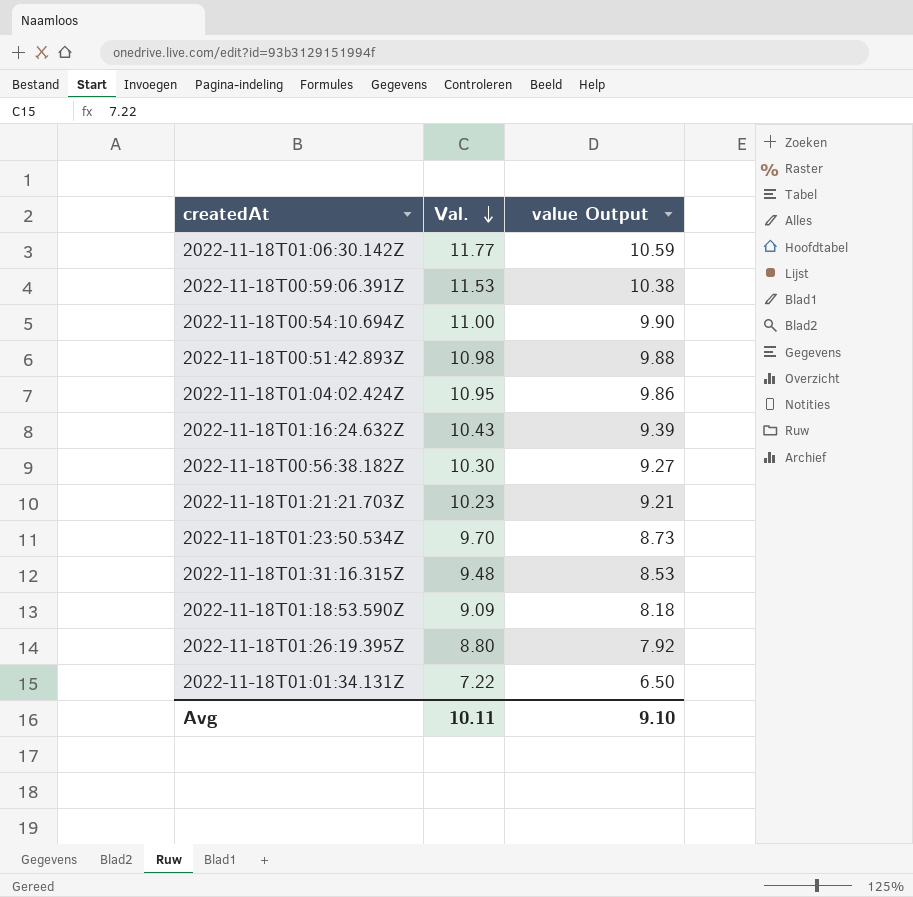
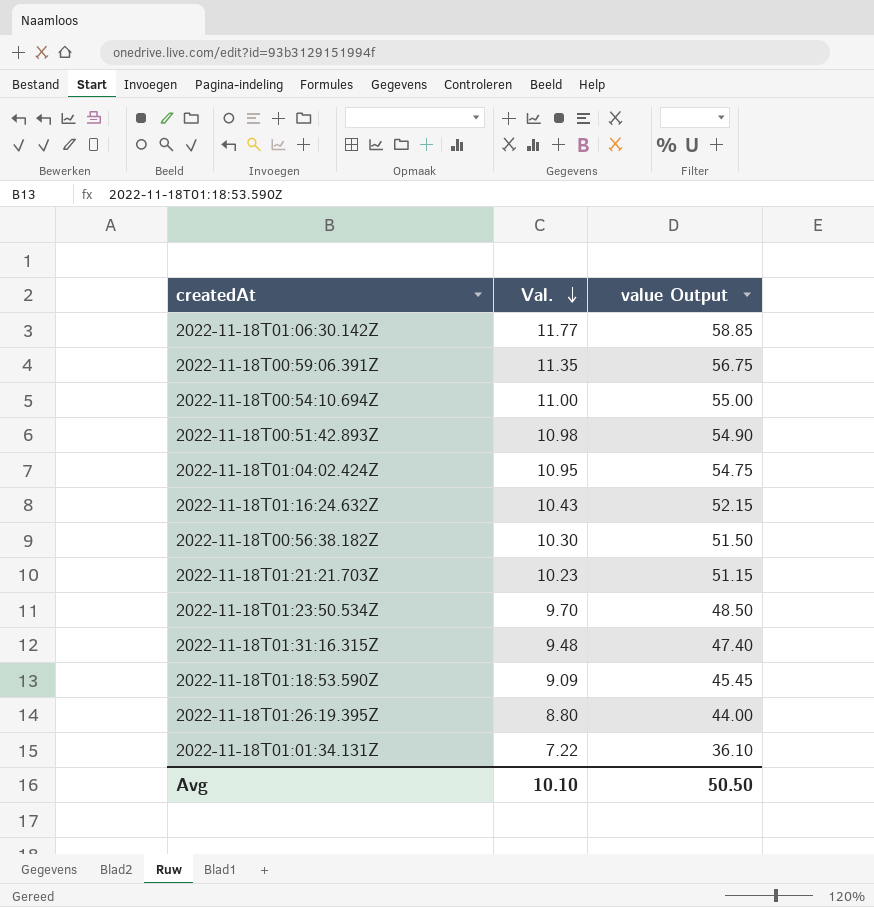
column value Output | formula: [Val.] * 0.9 -> [Val.] * 5
2022-11-18T00:59:06.391Z | Val.: 11.53 -> 11.35
Avg | Val.: 10.11 -> 10.10
Avg | value Output: 9.10 -> 50.50

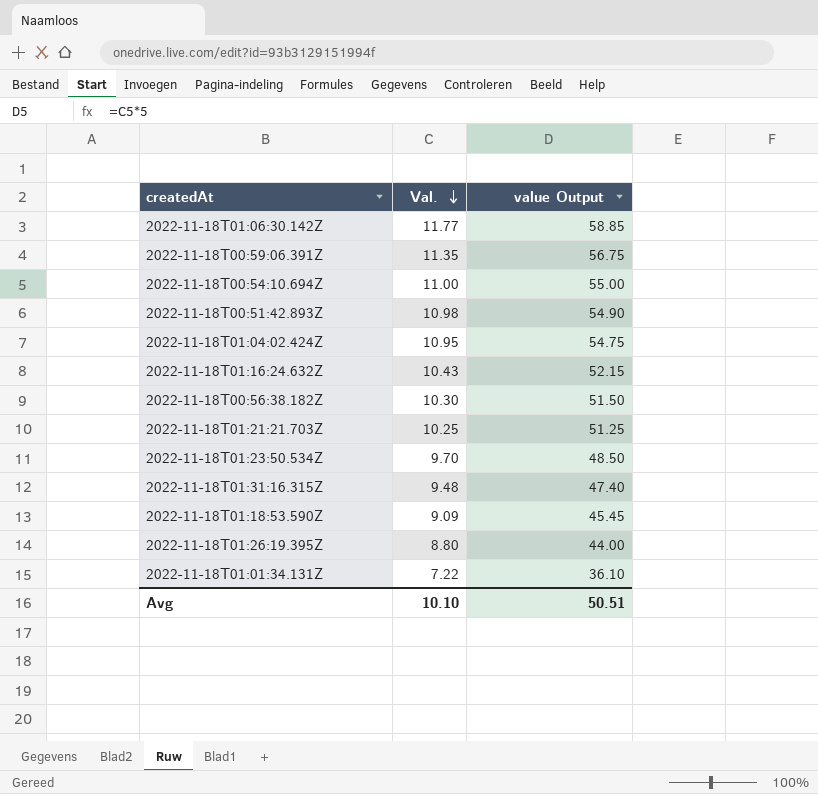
2022-11-18T01:21:21.703Z | Val.: 10.23 -> 10.25
2022-11-18T01:21:21.703Z | value Output: 51.15 -> 51.25
Avg | value Output: 50.50 -> 50.51

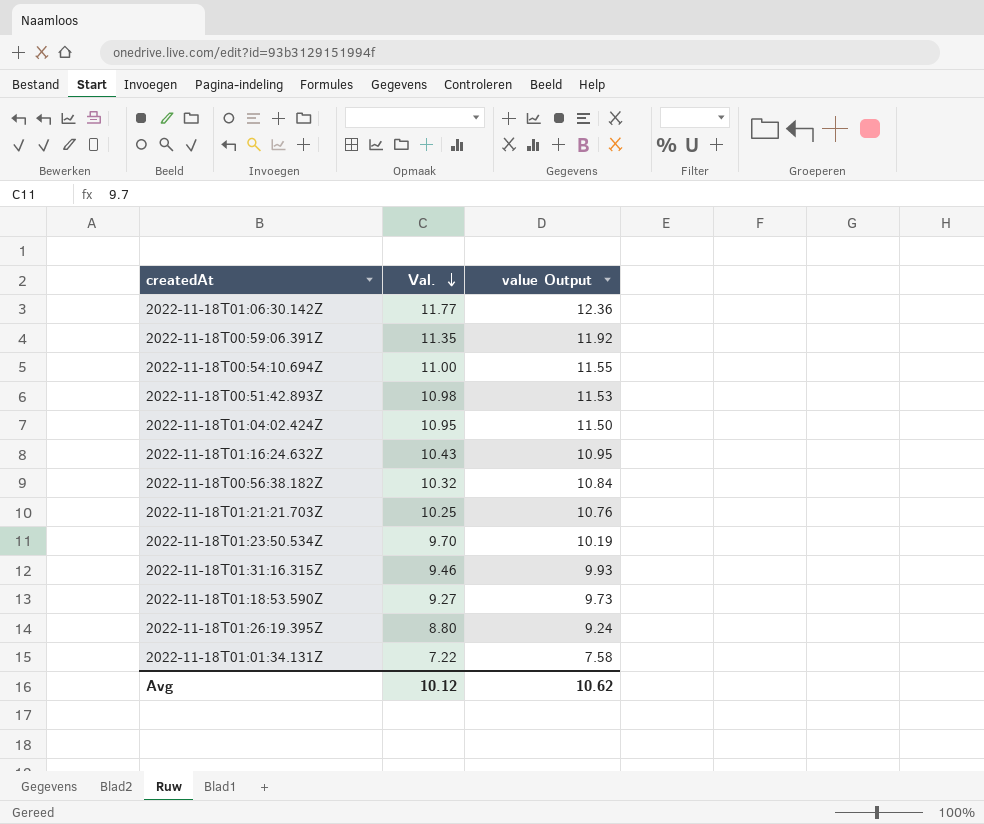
column value Output | formula: [Val.] * 5 -> [Val.] * 1.05
2022-11-18T00:56:38.182Z | Val.: 10.30 -> 10.32
2022-11-18T01:31:16.315Z | Val.: 9.48 -> 9.46
2022-11-18T01:18:53.590Z | Val.: 9.09 -> 9.27
Avg | Val.: 10.10 -> 10.12
Avg | value Output: 50.51 -> 10.62

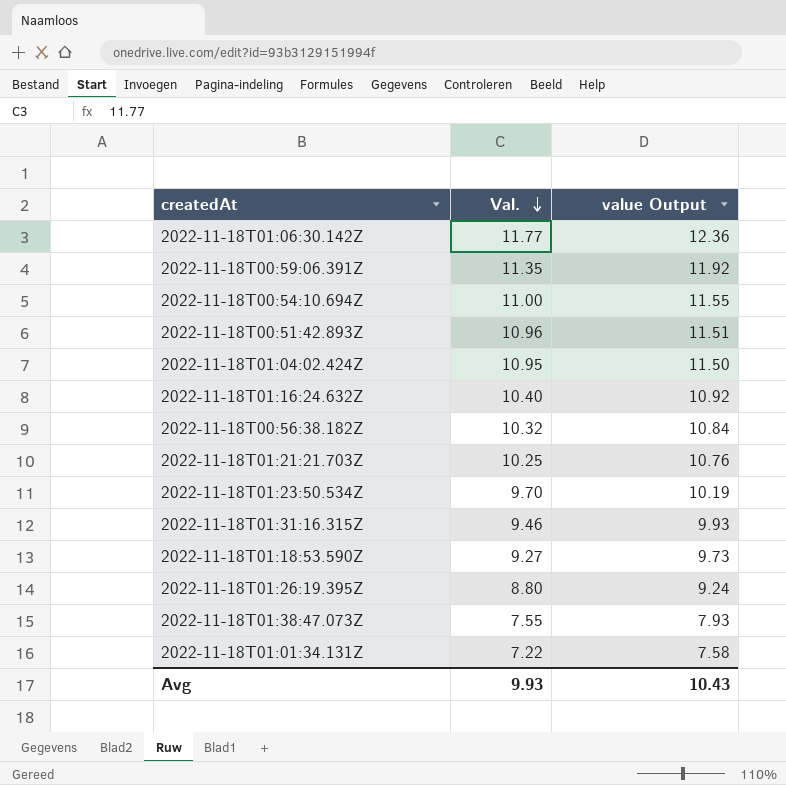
2022-11-18T00:51:42.893Z | Val.: 10.98 -> 10.96
2022-11-18T00:51:42.893Z | value Output: 11.53 -> 11.51
2022-11-18T01:16:24.632Z | Val.: 10.43 -> 10.40
2022-11-18T01:16:24.632Z | value Output: 10.95 -> 10.92
row 2022-11-18T01:38:47.073Z: none -> 7.55 | 7.93
Avg | Val.: 10.12 -> 9.93
Avg | value Output: 10.62 -> 10.43

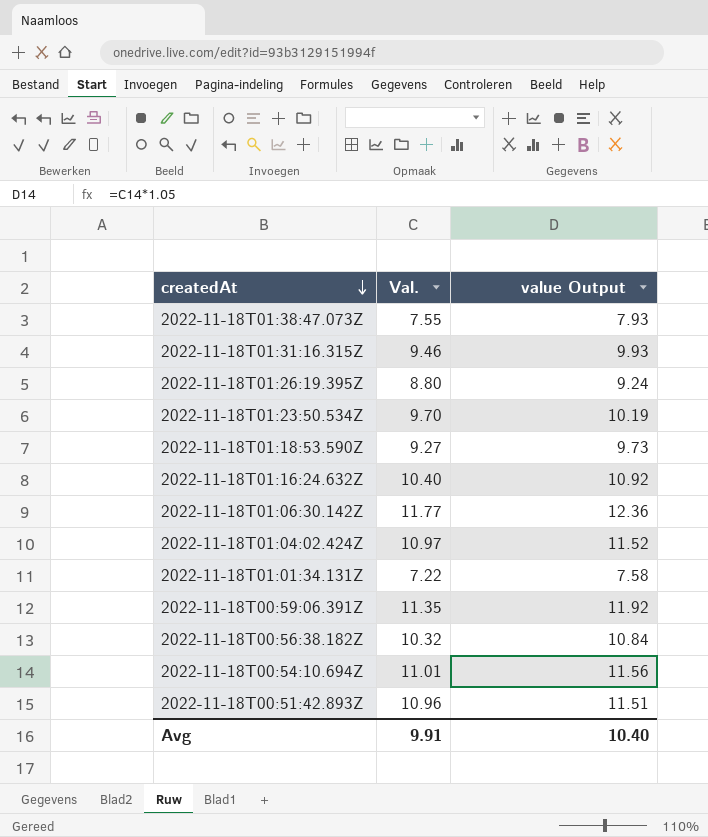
row order: Val. descending -> createdAt descending
row 2022-11-18T01:21:21.703Z: 10.25 | 10.76 -> none
2022-11-18T01:04:02.424Z | Val.: 10.95 -> 10.97
2022-11-18T01:04:02.424Z | value Output: 11.50 -> 11.52
2022-11-18T00:54:10.694Z | Val.: 11.00 -> 11.01
2022-11-18T00:54:10.694Z | value Output: 11.55 -> 11.56
Avg | Val.: 9.93 -> 9.91
Avg | value Output: 10.43 -> 10.40

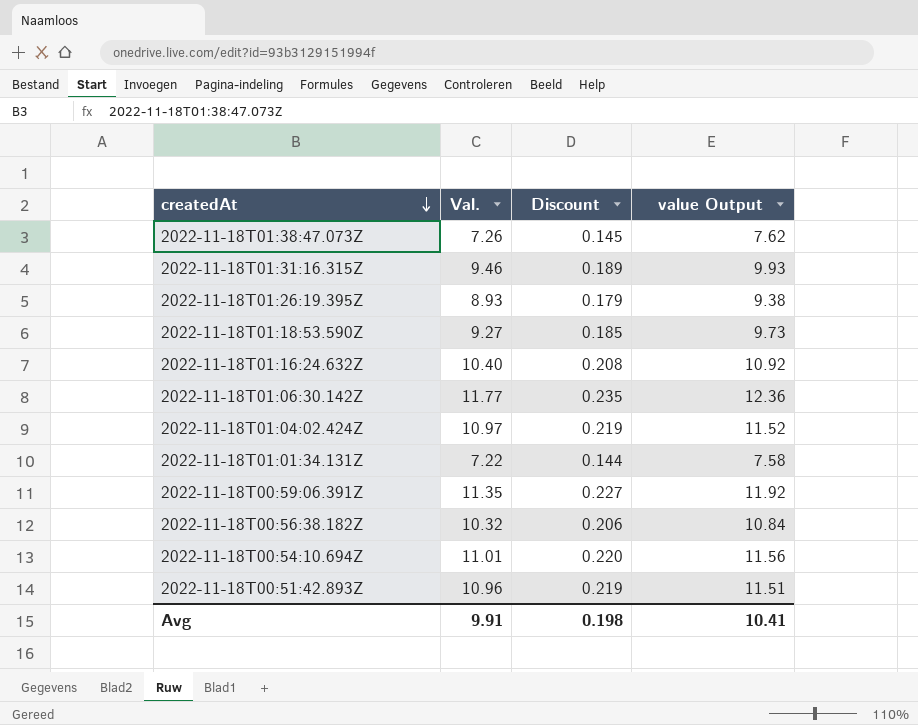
column Discount | formula: none -> [Val.] * 0.02
row 2022-11-18T01:23:50.534Z: 9.70 | 10.19 -> none
2022-11-18T01:38:47.073Z | Val.: 7.55 -> 7.26
2022-11-18T01:38:47.073Z | value Output: 7.93 -> 7.62
2022-11-18T01:26:19.395Z | Val.: 8.80 -> 8.93
2022-11-18T01:26:19.395Z | value Output: 9.24 -> 9.38
Avg | value Output: 10.40 -> 10.41

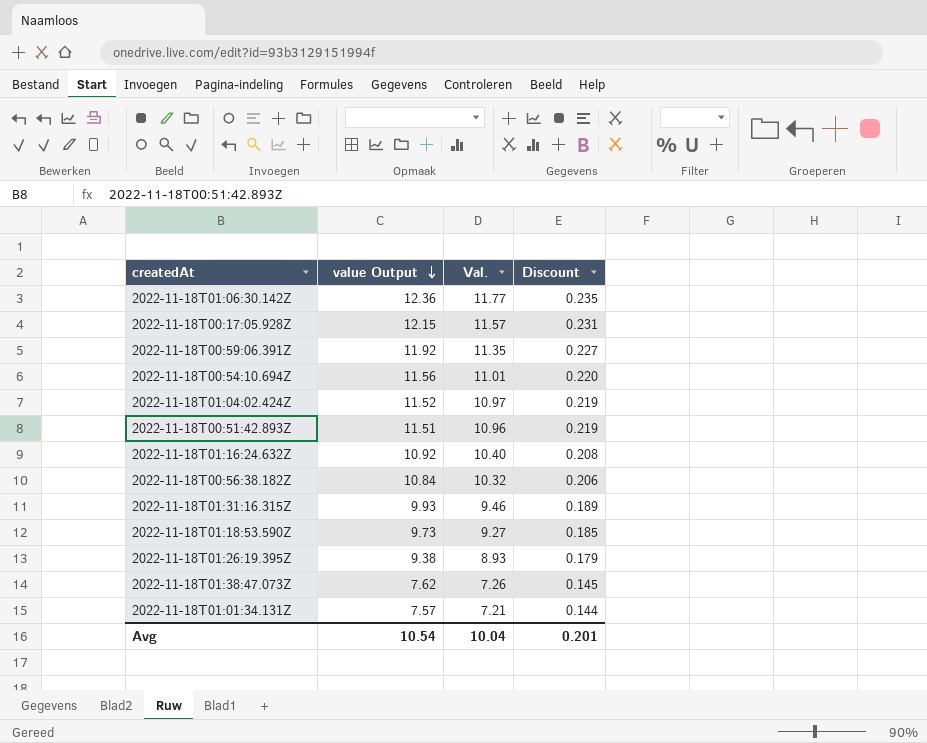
row order: createdAt descending -> value Output descending
column value Output | position: 4 -> 2
row 2022-11-18T00:17:05.928Z: none -> 12.15 | 11.57 | 0.231
2022-11-18T01:01:34.131Z | value Output: 7.58 -> 7.57
2022-11-18T01:01:34.131Z | Val.: 7.22 -> 7.21
Avg | value Output: 10.41 -> 10.54
Avg | Val.: 9.91 -> 10.04
Avg | Discount: 0.198 -> 0.201

